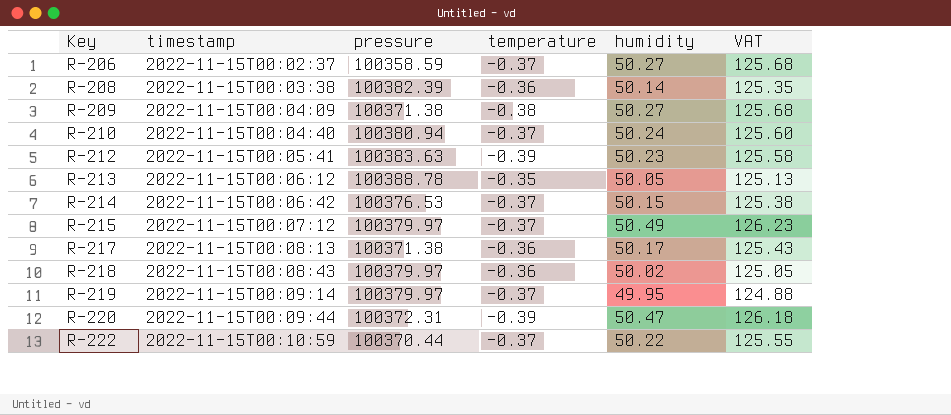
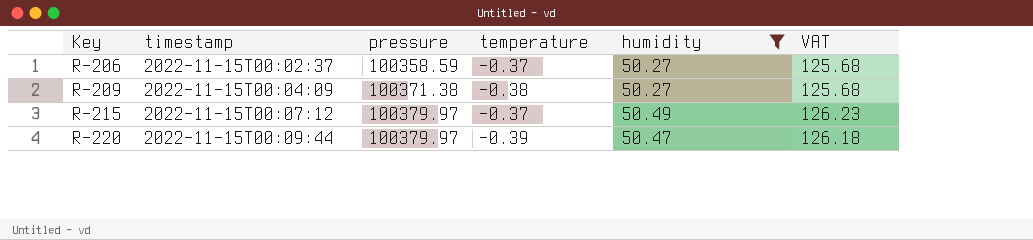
filter: none -> humidity >= 50.27
R-220 | pressure: 100372.31 -> 100379.97

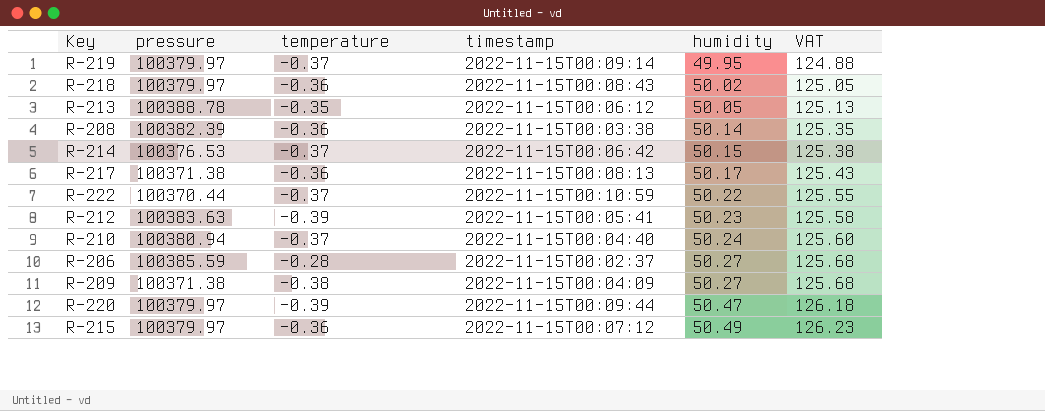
filter: humidity >= 50.27 -> none
row order: Key ascending -> humidity ascending
column timestamp | position: 2 -> 4
R-206 | pressure: 100358.59 -> 100385.59
R-206 | temperature: -0.37 -> -0.28
R-215 | temperature: -0.37 -> -0.36

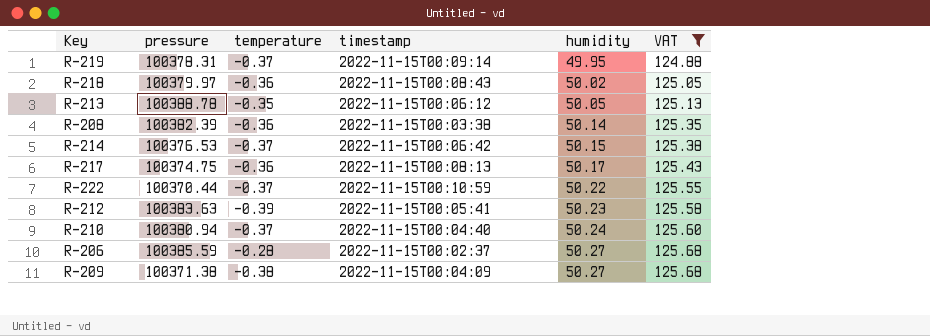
filter: none -> VAT <= 125.68
R-219 | pressure: 100379.97 -> 100378.31
R-217 | pressure: 100371.38 -> 100374.75

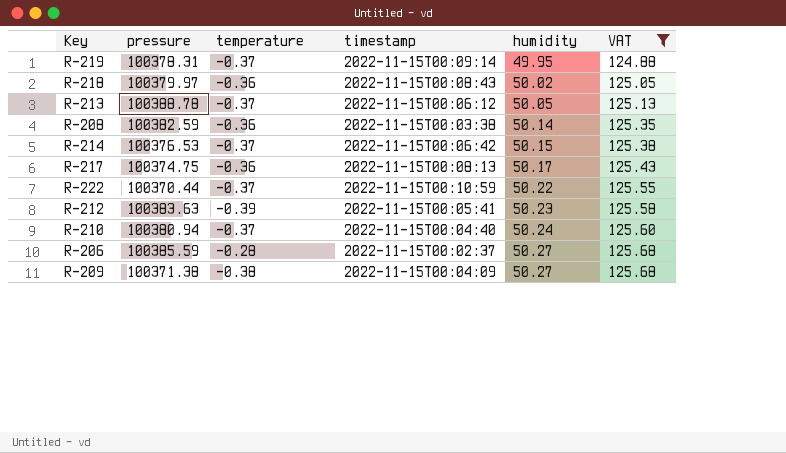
R-213 | temperature: -0.35 -> -0.37
R-208 | pressure: 100382.39 -> 100382.59

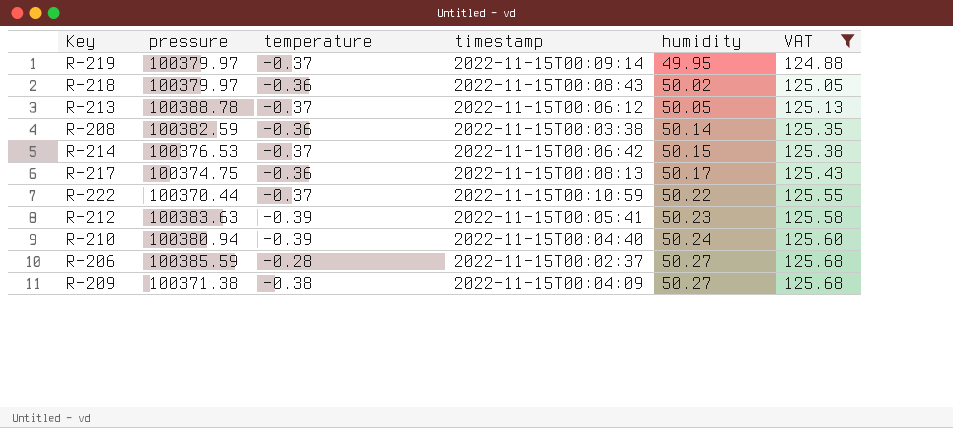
R-219 | pressure: 100378.31 -> 100379.97
R-210 | temperature: -0.37 -> -0.39

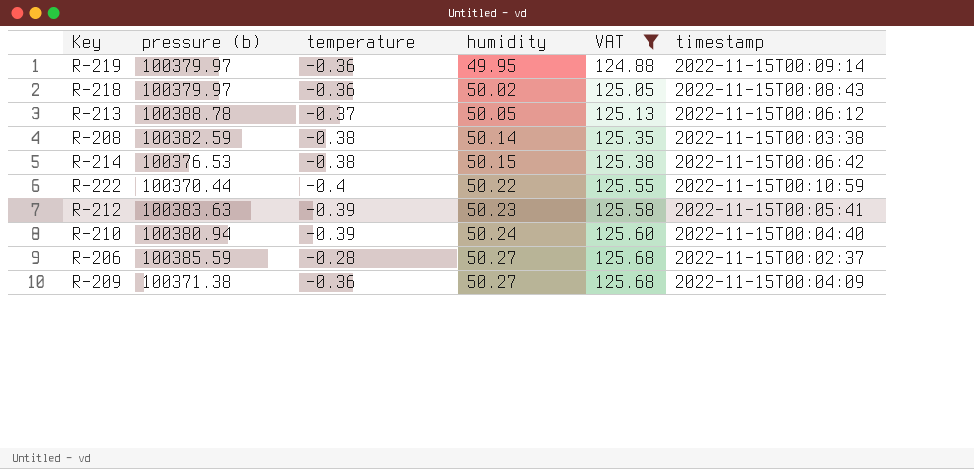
column name: pressure -> pressure (b)
column timestamp | position: 4 -> 6
row R-217: 100374.75 | -0.36 | 2022-11-15T00:08:13 | 50.17 | 125.43 -> none
R-219 | temperature: -0.37 -> -0.36
R-208 | temperature: -0.36 -> -0.38
R-214 | temperature: -0.37 -> -0.38
R-222 | temperature: -0.37 -> -0.4
R-209 | temperature: -0.38 -> -0.36

